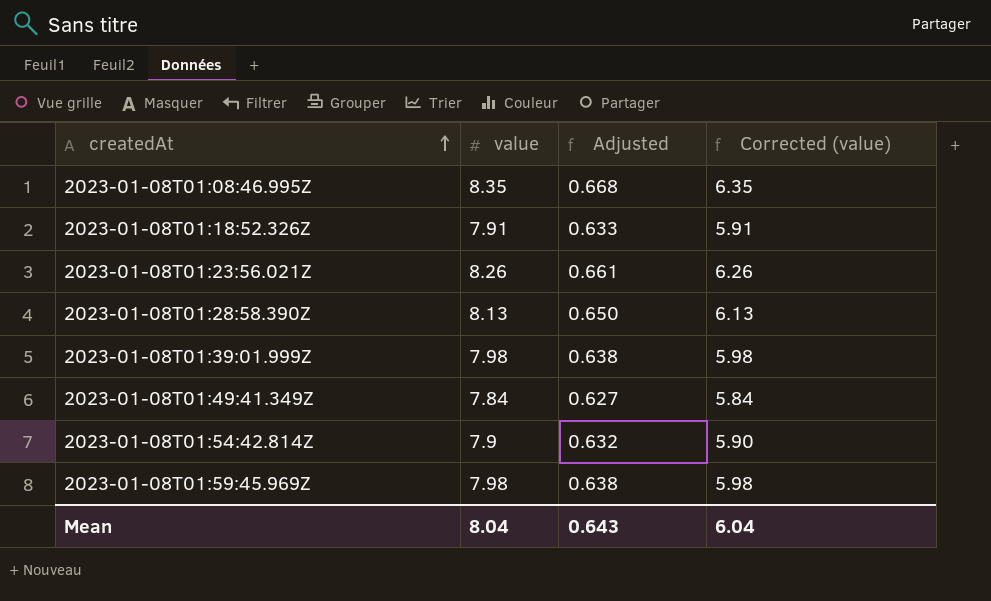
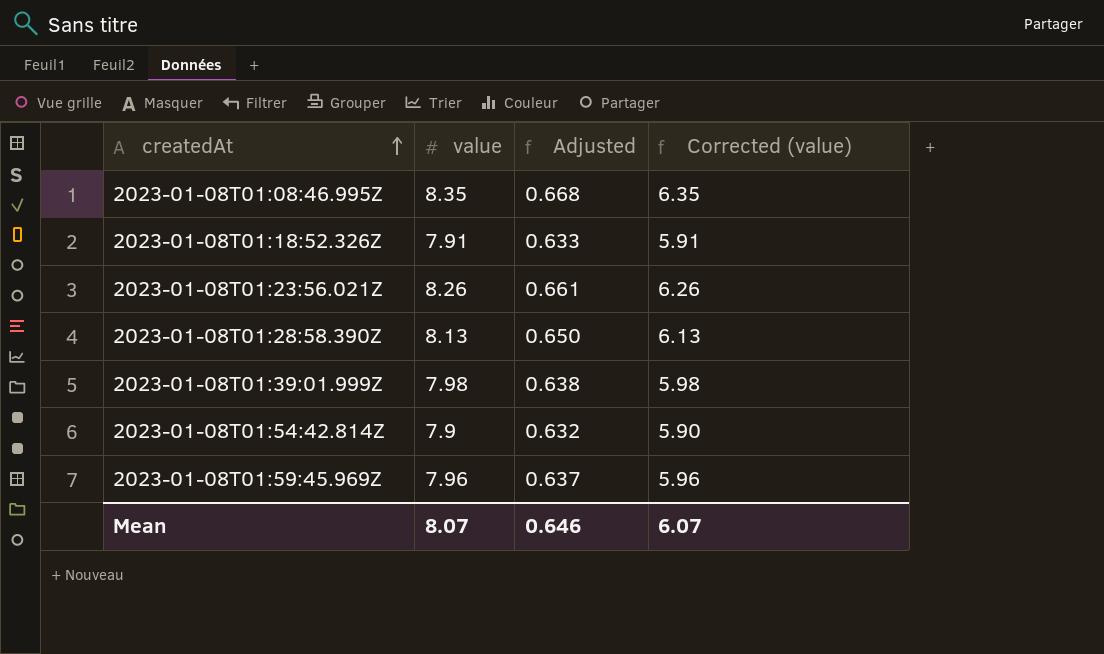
row 2023-01-08T01:49:41.349Z: 7.84 | 0.627 | 5.84 -> none
2023-01-08T01:59:45.969Z | value: 7.98 -> 7.96
2023-01-08T01:59:45.969Z | Adjusted: 0.638 -> 0.637
2023-01-08T01:59:45.969Z | Corrected (value): 5.98 -> 5.96
Mean | value: 8.04 -> 8.07
Mean | Adjusted: 0.643 -> 0.646
Mean | Corrected (value): 6.04 -> 6.07

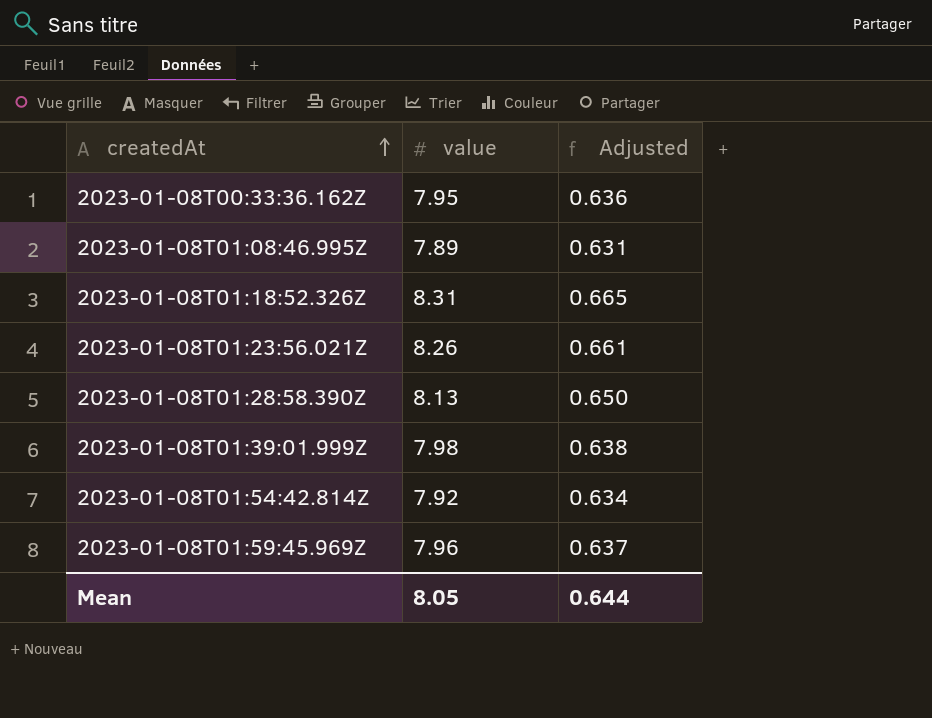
column Corrected (value) | formula: [value] - 2 -> none
row 2023-01-08T00:33:36.162Z: none -> 7.95 | 0.636
2023-01-08T01:08:46.995Z | value: 8.35 -> 7.89
2023-01-08T01:08:46.995Z | Adjusted: 0.668 -> 0.631
2023-01-08T01:18:52.326Z | value: 7.91 -> 8.31
2023-01-08T01:18:52.326Z | Adjusted: 0.633 -> 0.665
2023-01-08T01:54:42.814Z | value: 7.9 -> 7.92
2023-01-08T01:54:42.814Z | Adjusted: 0.632 -> 0.634
Mean | value: 8.07 -> 8.05
Mean | Adjusted: 0.646 -> 0.644

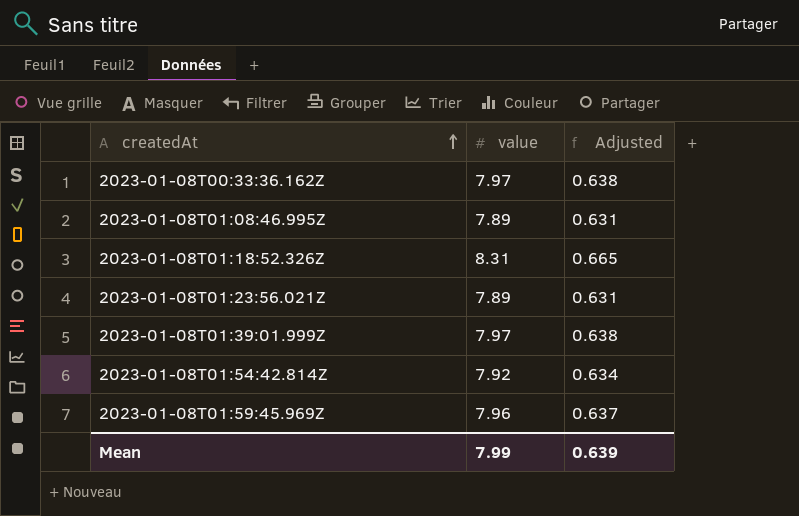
row 2023-01-08T01:28:58.390Z: 8.13 | 0.650 -> none
2023-01-08T00:33:36.162Z | value: 7.95 -> 7.97
2023-01-08T00:33:36.162Z | Adjusted: 0.636 -> 0.638
2023-01-08T01:23:56.021Z | value: 8.26 -> 7.89
2023-01-08T01:23:56.021Z | Adjusted: 0.661 -> 0.631
2023-01-08T01:39:01.999Z | value: 7.98 -> 7.97
Mean | value: 8.05 -> 7.99
Mean | Adjusted: 0.644 -> 0.639

